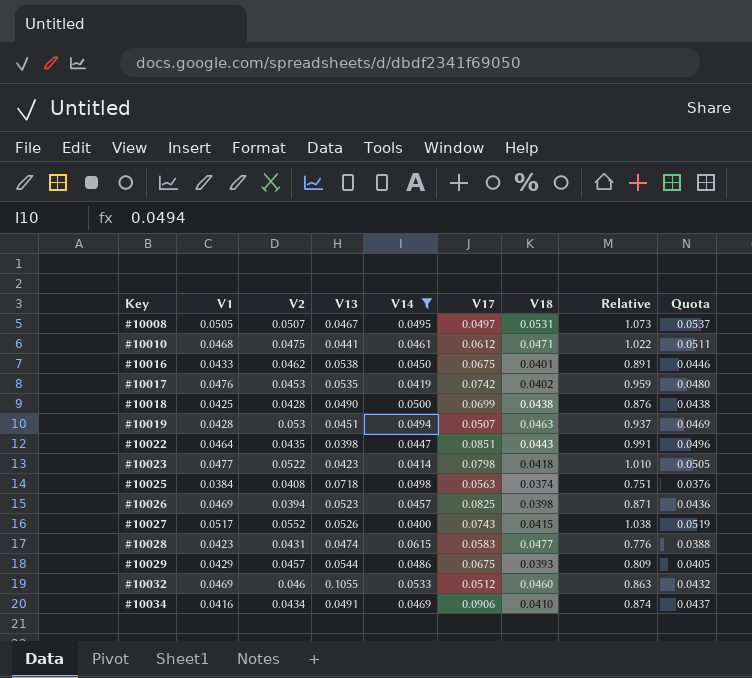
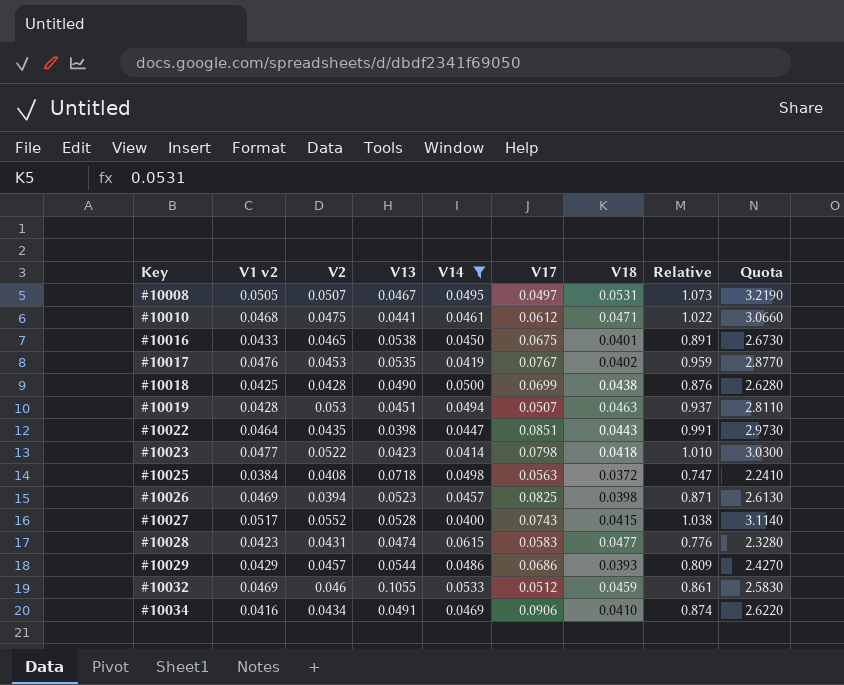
column name: V1 -> V1 v2
column Quota | formula: [Relative] * 0.05 -> [Relative] * 3
#10016 | V2: 0.0462 -> 0.0465
#10017 | V17: 0.0742 -> 0.0767
#10025 | V18: 0.0374 -> 0.0372
#10025 | Relative: 0.751 -> 0.747
#10027 | V13: 0.0526 -> 0.0528
#10029 | V17: 0.0675 -> 0.0686
#10032 | V18: 0.0460 -> 0.0459
#10032 | Relative: 0.863 -> 0.861

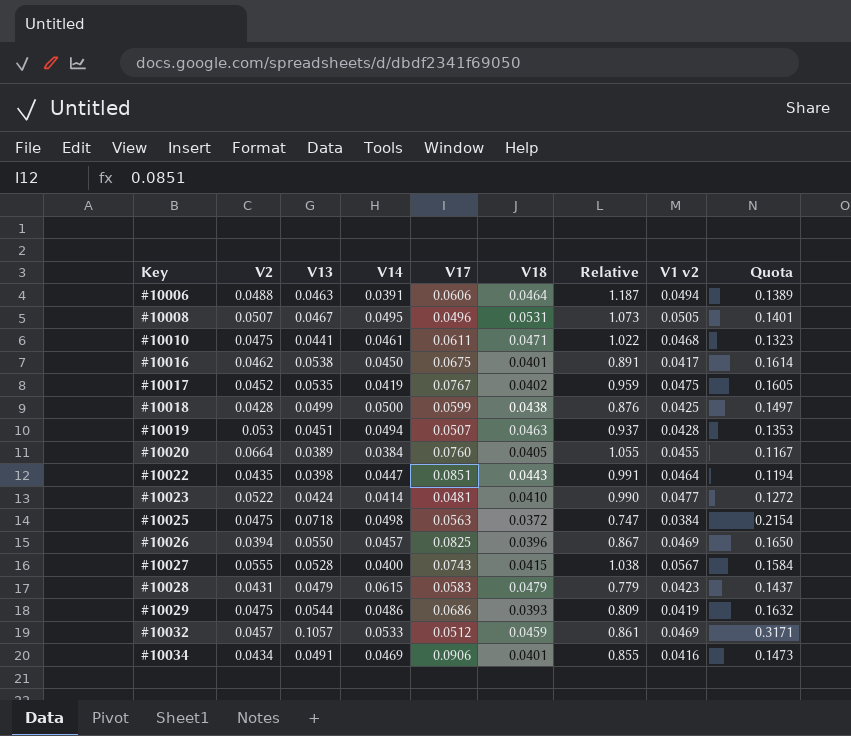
filter: V14 >= 0.0400 -> none
column V1 v2 | position: 2 -> 8
column Quota | formula: [Relative] * 3 -> [V13] * 3
#10008 | V17: 0.0497 -> 0.0496
#10010 | V17: 0.0612 -> 0.0611
#10016 | V2: 0.0465 -> 0.0462
#10016 | V1 v2: 0.0433 -> 0.0417
#10017 | V2: 0.0453 -> 0.0452
#10017 | V1 v2: 0.0476 -> 0.0475
#10018 | V13: 0.0490 -> 0.0499
#10018 | V17: 0.0699 -> 0.0599
#10023 | V13: 0.0423 -> 0.0424
#10023 | V17: 0.0798 -> 0.0481
#10023 | V18: 0.0418 -> 0.0410
#10023 | Relative: 1.010 -> 0.990
#10025 | V2: 0.0408 -> 0.0475
#10026 | V13: 0.0523 -> 0.0550
#10026 | V18: 0.0398 -> 0.0396
#10026 | Relative: 0.871 -> 0.867
#10027 | V2: 0.0552 -> 0.0555
#10027 | V1 v2: 0.0517 -> 0.0567
#10028 | V13: 0.0474 -> 0.0479
#10028 | V18: 0.0477 -> 0.0479
#10028 | Relative: 0.776 -> 0.779
#10029 | V2: 0.0457 -> 0.0475
#10029 | V1 v2: 0.0429 -> 0.0419
#10032 | V2: 0.046 -> 0.0457
#10032 | V13: 0.1055 -> 0.1057
#10034 | V18: 0.0410 -> 0.0401
#10034 | Relative: 0.874 -> 0.855

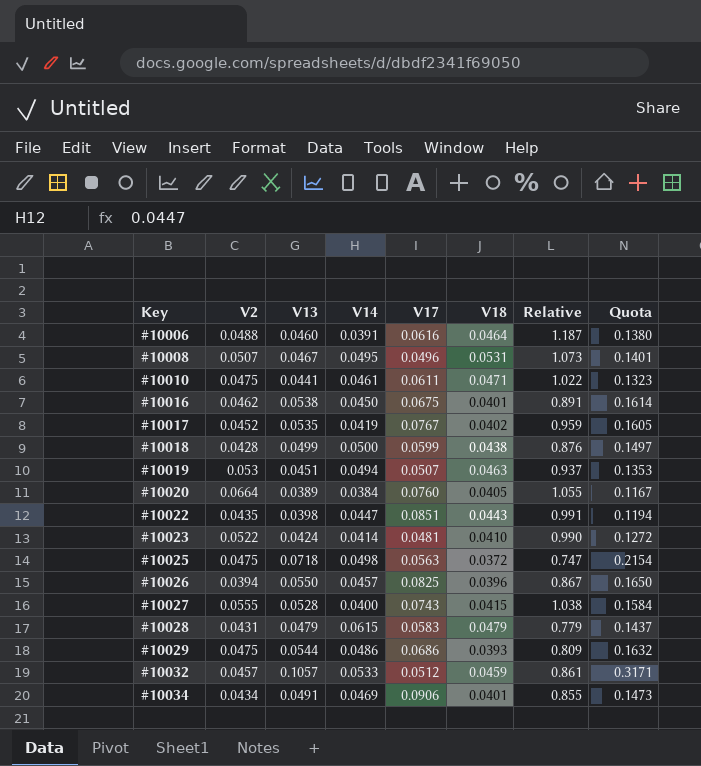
column V1 v2 | position: 8 -> none
#10006 | V13: 0.0463 -> 0.0460
#10006 | V17: 0.0606 -> 0.0616
#10006 | Quota: 0.1389 -> 0.1380

